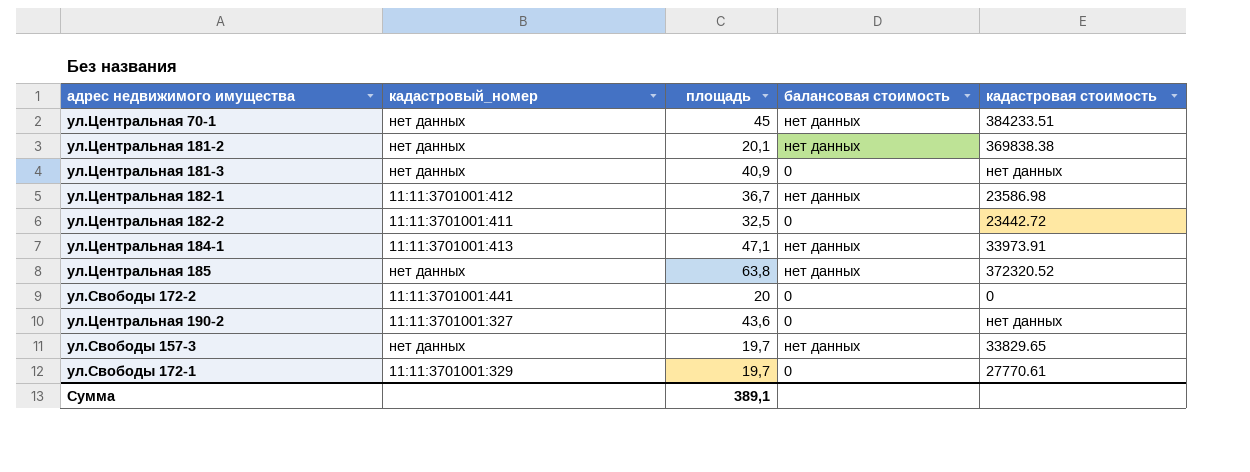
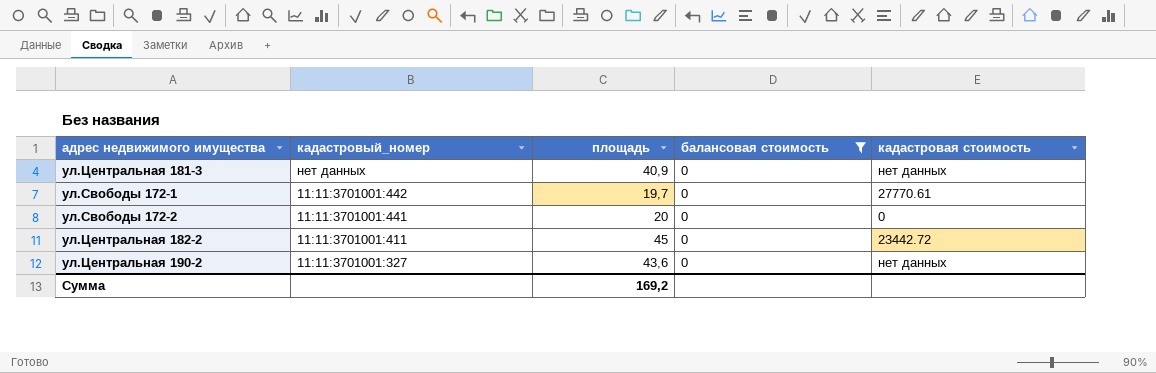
filter: none -> балансовая стоимость = 0
row order: none -> кадастровый_номер descending
ул.Свободы 172-1 | кадастровый_номер: 11:11:3701001:329 -> 11:11:3701001:442
ул.Центральная 182-2 | площадь: 32,5 -> 45
Сумма | площадь: 389,1 -> 169,2

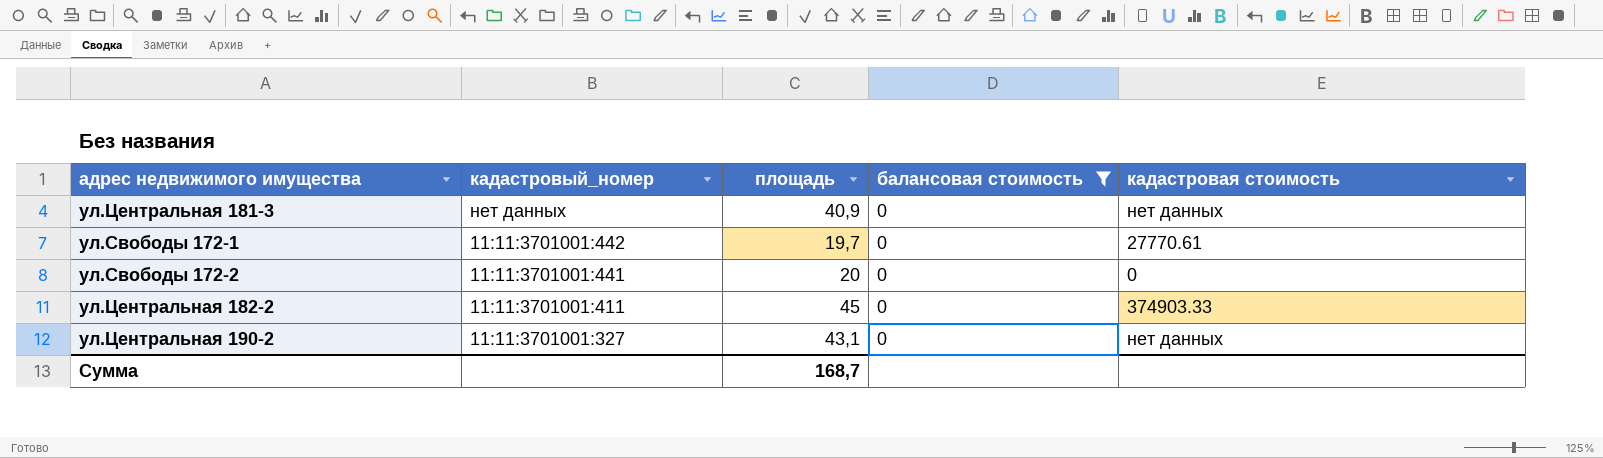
ул.Центральная 182-2 | кадастровая стоимость: 23442.72 -> 374903.33
ул.Центральная 190-2 | площадь: 43,6 -> 43,1
Сумма | площадь: 169,2 -> 168,7

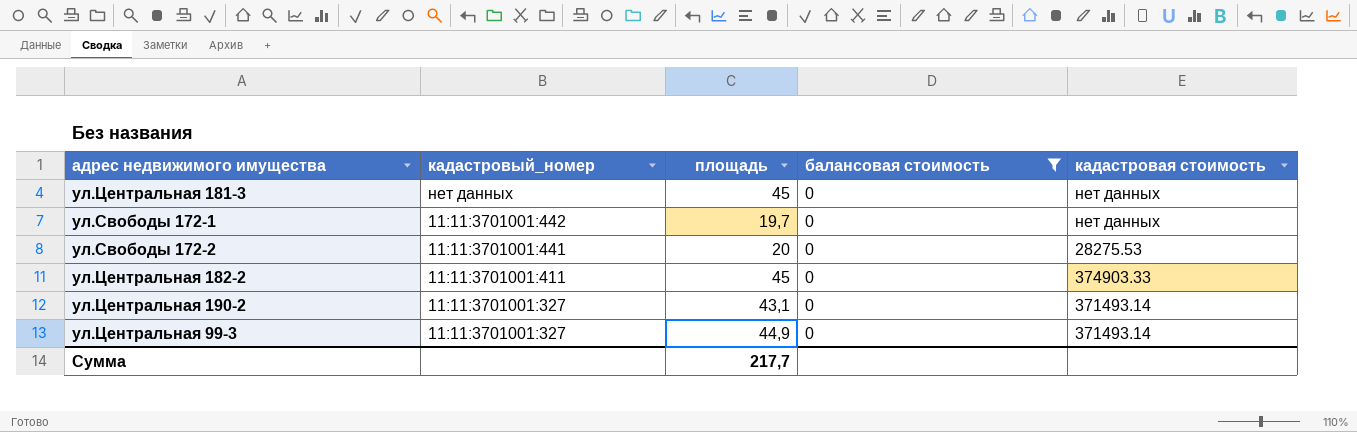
ул.Центральная 181-3 | площадь: 40,9 -> 45
ул.Свободы 172-1 | кадастровая стоимость: 27770.61 -> нет данных
ул.Свободы 172-2 | кадастровая стоимость: 0 -> 28275.53
ул.Центральная 190-2 | кадастровая стоимость: нет данных -> 371493.14
row ул.Центральная 99-3: none -> 11:11:3701001:327 | 44,9 | 0 | 371493.14
Сумма | площадь: 168,7 -> 217,7

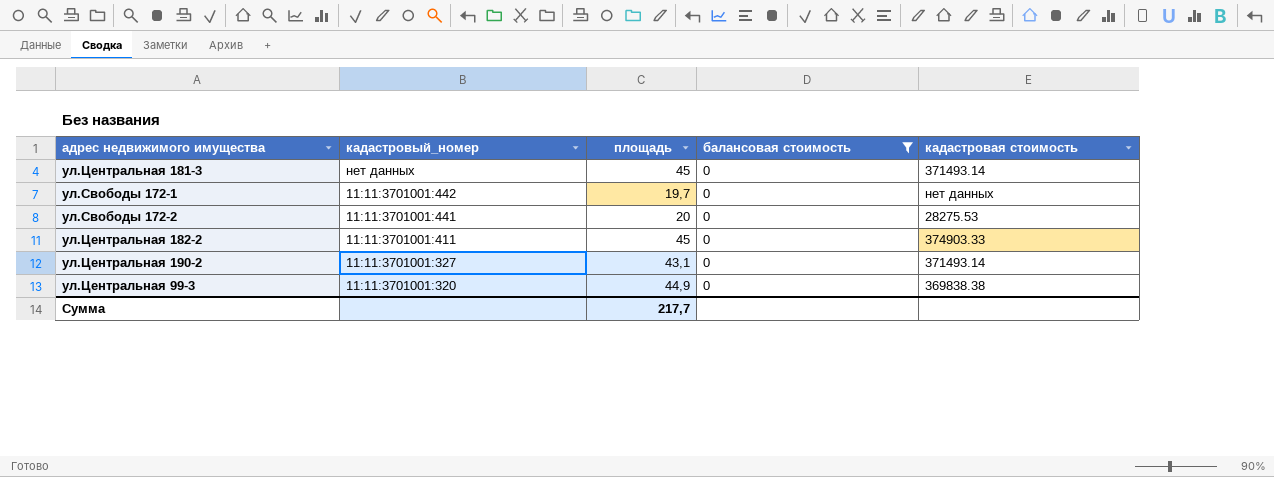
ул.Центральная 181-3 | кадастровая стоимость: нет данных -> 371493.14
ул.Центральная 99-3 | кадастровый_номер: 11:11:3701001:327 -> 11:11:3701001:320
ул.Центральная 99-3 | кадастровая стоимость: 371493.14 -> 369838.38

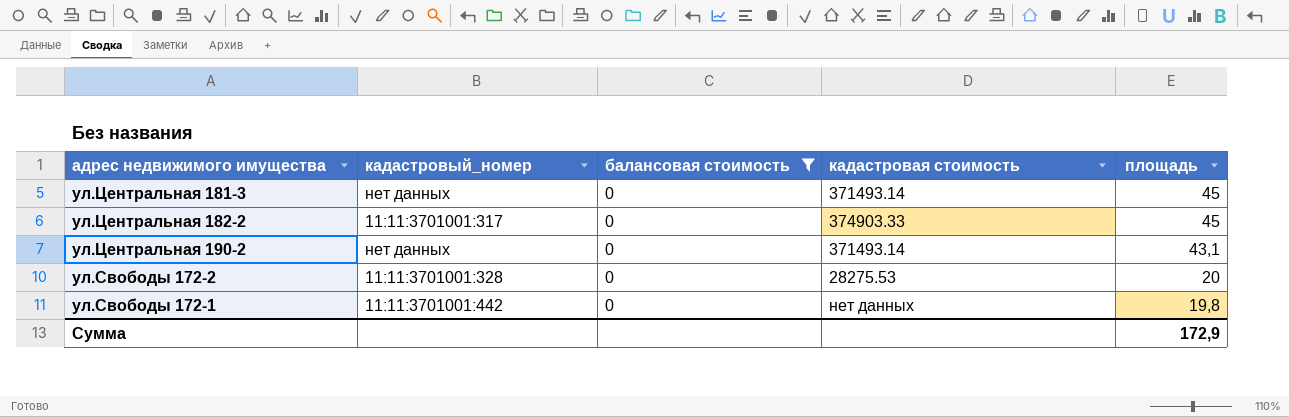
row order: кадастровый_номер descending -> площадь descending
column площадь | position: 3 -> 5
row ул.Центральная 99-3: 11:11:3701001:320 | 44,9 | 0 | 369838.38 -> none
ул.Центральная 182-2 | кадастровый_номер: 11:11:3701001:411 -> 11:11:3701001:317
ул.Центральная 190-2 | кадастровый_номер: 11:11:3701001:327 -> нет данных
ул.Свободы 172-2 | кадастровый_номер: 11:11:3701001:441 -> 11:11:3701001:328
ул.Свободы 172-1 | площадь: 19,7 -> 19,8
Сумма | площадь: 217,7 -> 172,9

